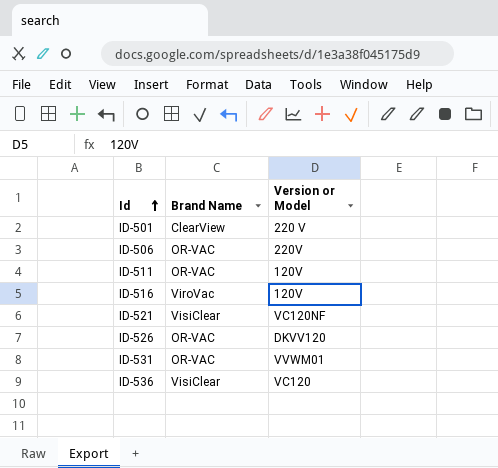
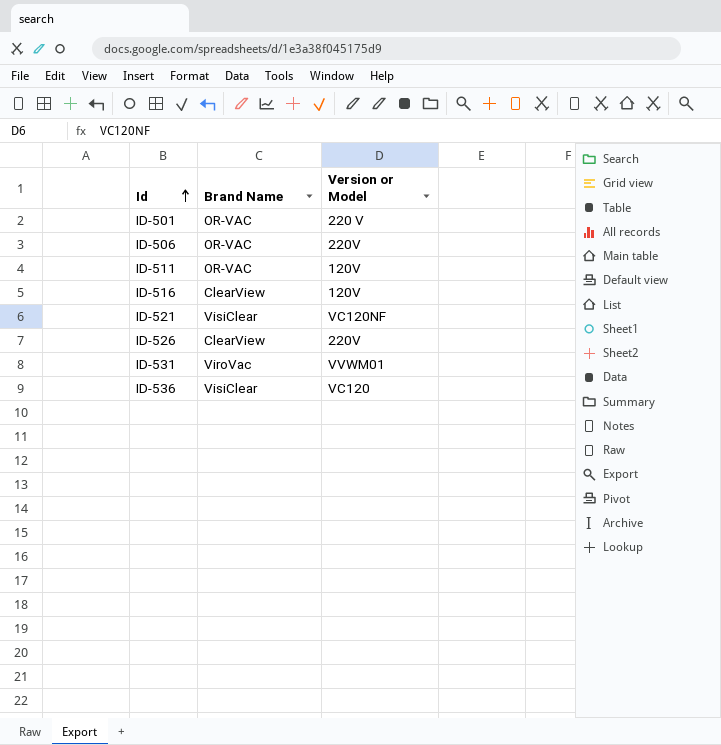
ID-501 | Brand Name: ClearView -> OR-VAC
ID-516 | Brand Name: ViroVac -> ClearView
ID-526 | Brand Name: OR-VAC -> ClearView
ID-526 | Version or Model: DKVV120 -> 220V
ID-531 | Brand Name: OR-VAC -> ViroVac

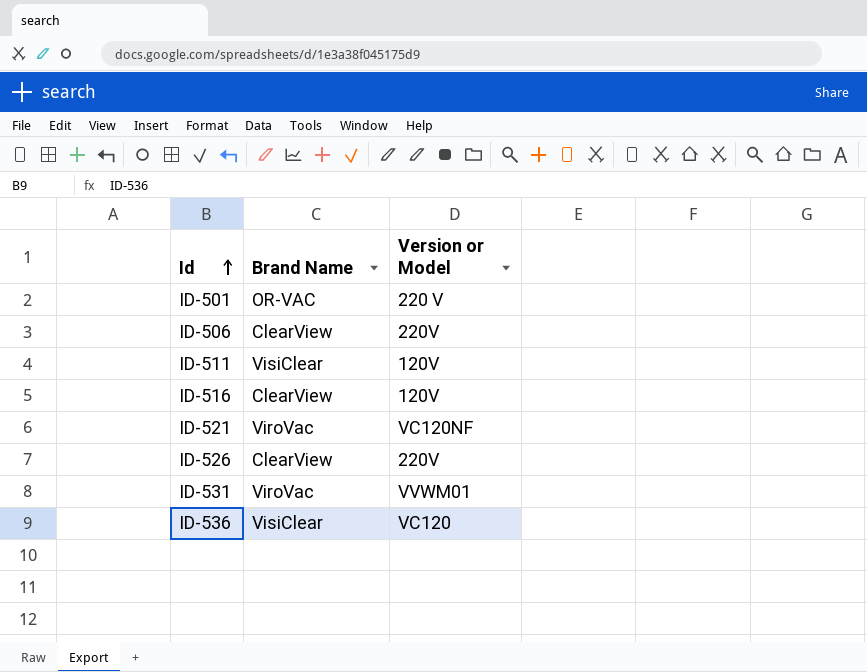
ID-506 | Brand Name: OR-VAC -> ClearView
ID-511 | Brand Name: OR-VAC -> VisiClear
ID-521 | Brand Name: VisiClear -> ViroVac

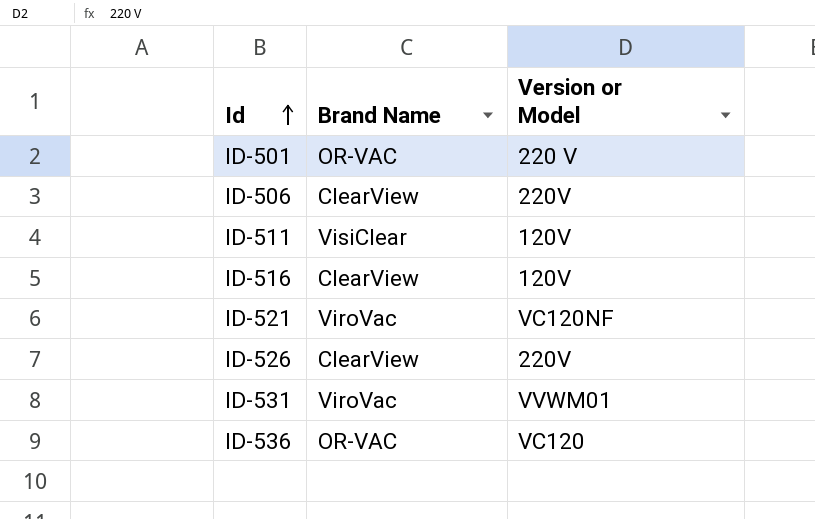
ID-536 | Brand Name: VisiClear -> OR-VAC

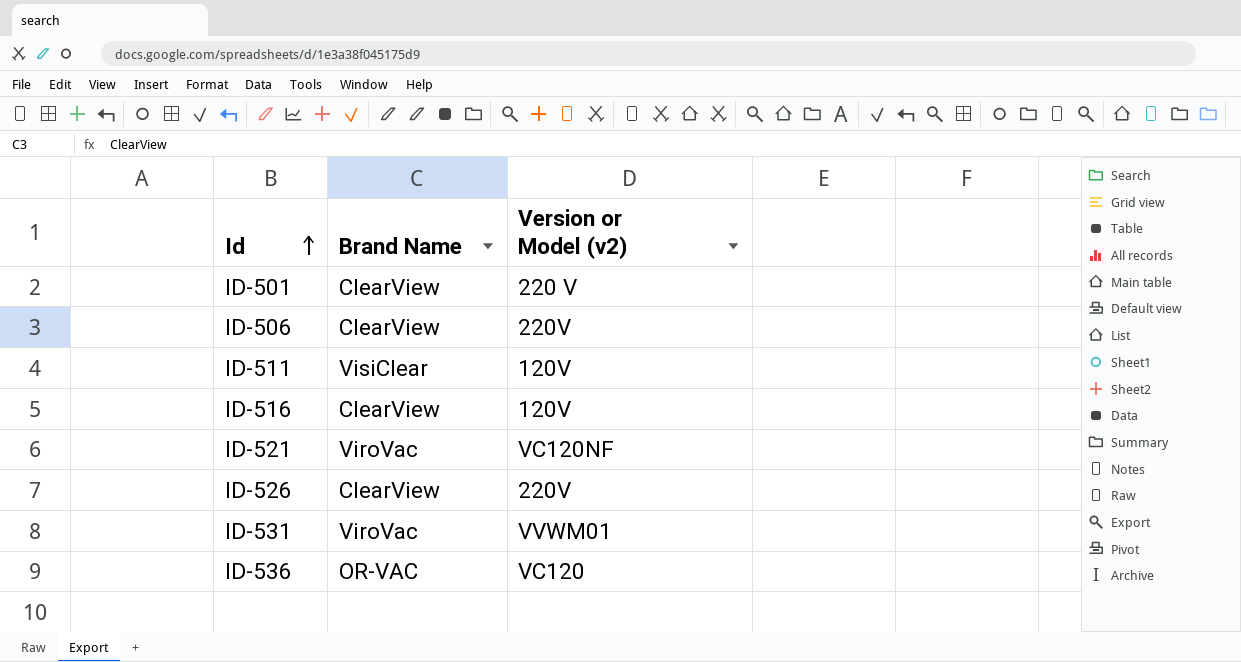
column name: Version or Model -> Version or Model (v2)
ID-501 | Brand Name: OR-VAC -> ClearView

